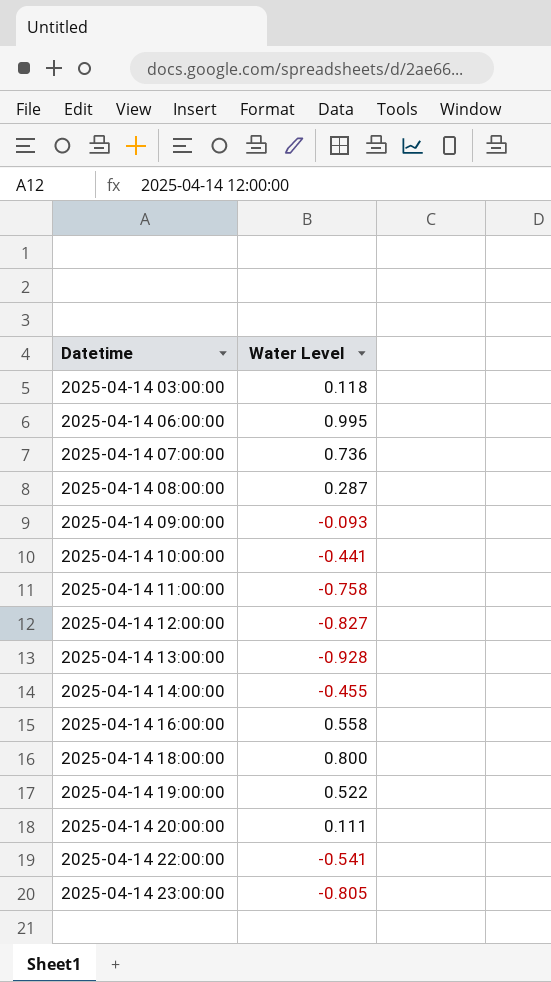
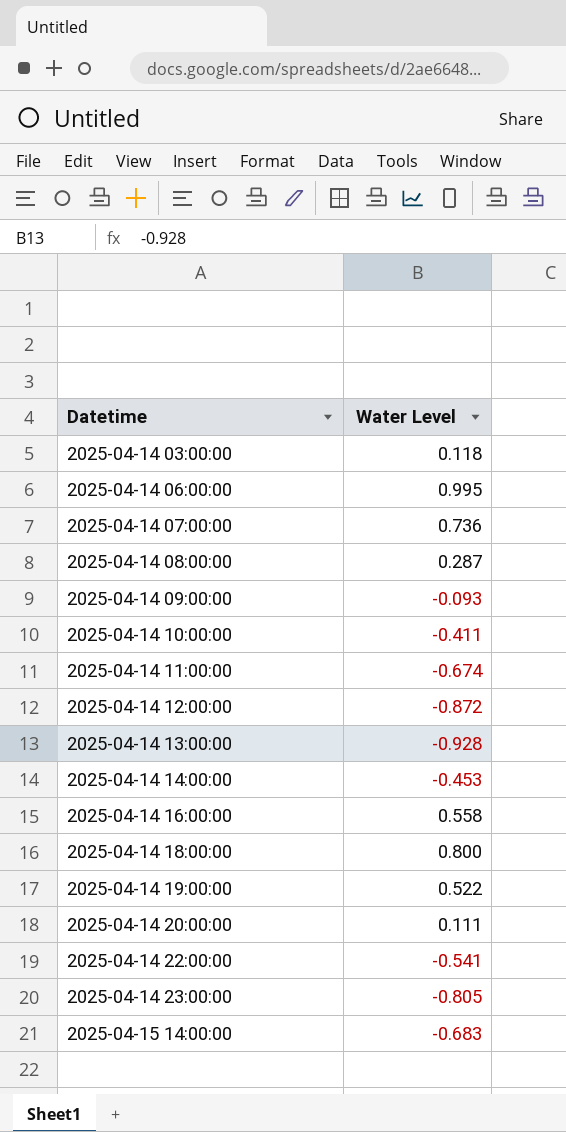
2025-04-14 10:00:00 | Water Level: -0.441 -> -0.411
2025-04-14 11:00:00 | Water Level: -0.758 -> -0.674
2025-04-14 12:00:00 | Water Level: -0.827 -> -0.872
2025-04-14 14:00:00 | Water Level: -0.455 -> -0.453
row 2025-04-15 14:00:00: none -> -0.683

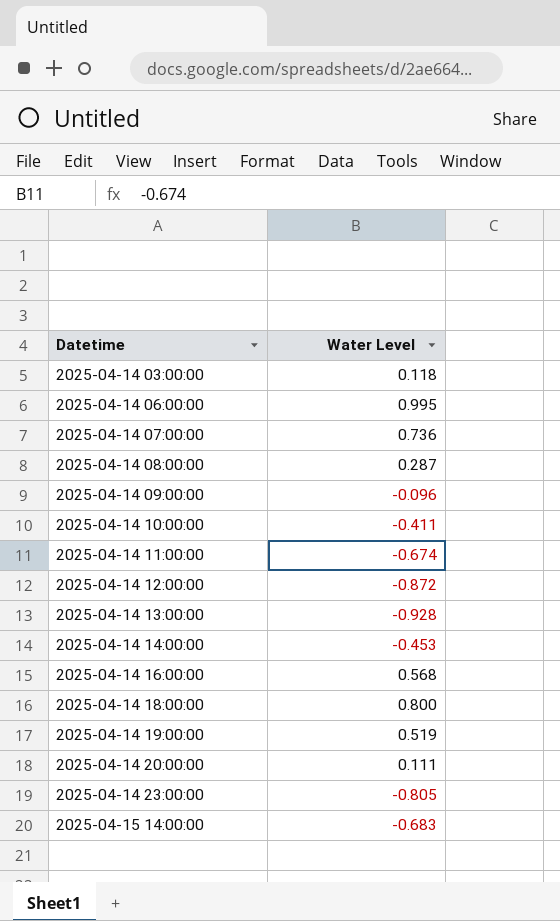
row 2025-04-14 22:00:00: -0.541 -> none
2025-04-14 09:00:00 | Water Level: -0.093 -> -0.096
2025-04-14 16:00:00 | Water Level: 0.558 -> 0.568
2025-04-14 19:00:00 | Water Level: 0.522 -> 0.519

